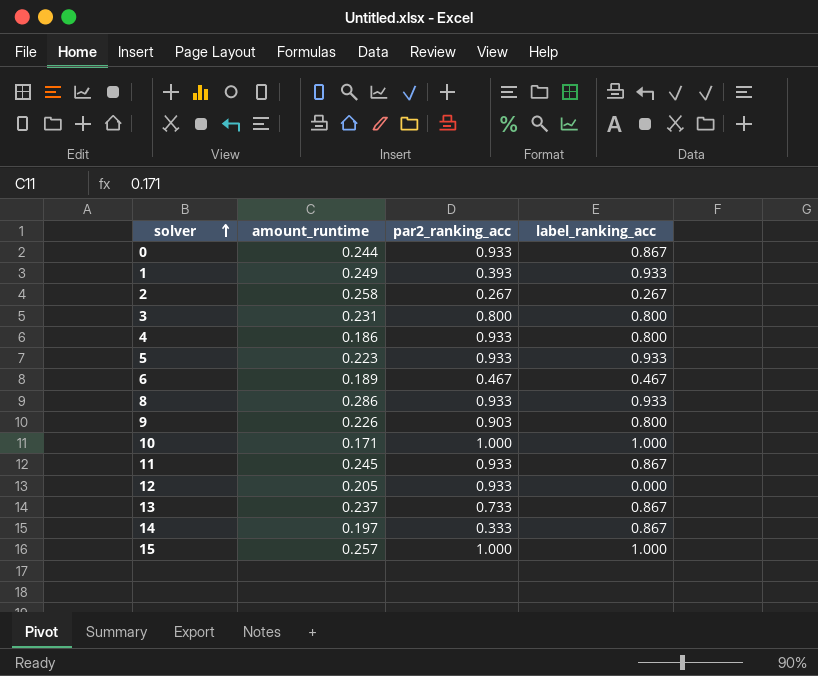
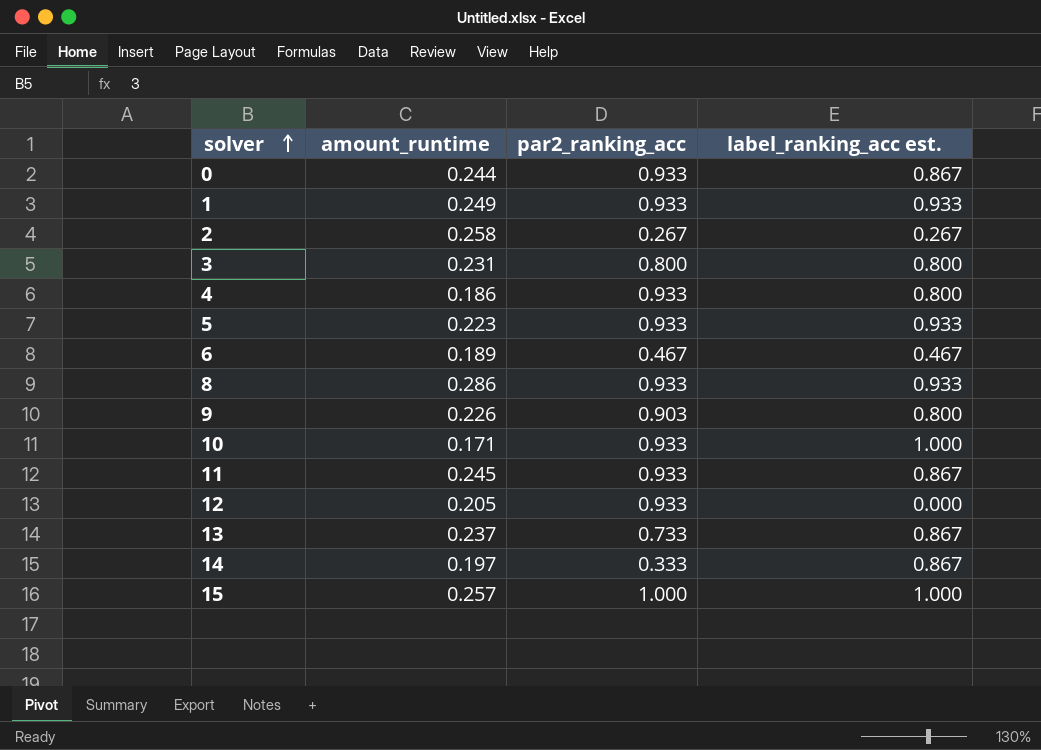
column name: label_ranking_acc -> label_ranking_acc est.
1 | par2_ranking_acc: 0.393 -> 0.933
10 | par2_ranking_acc: 1.000 -> 0.933

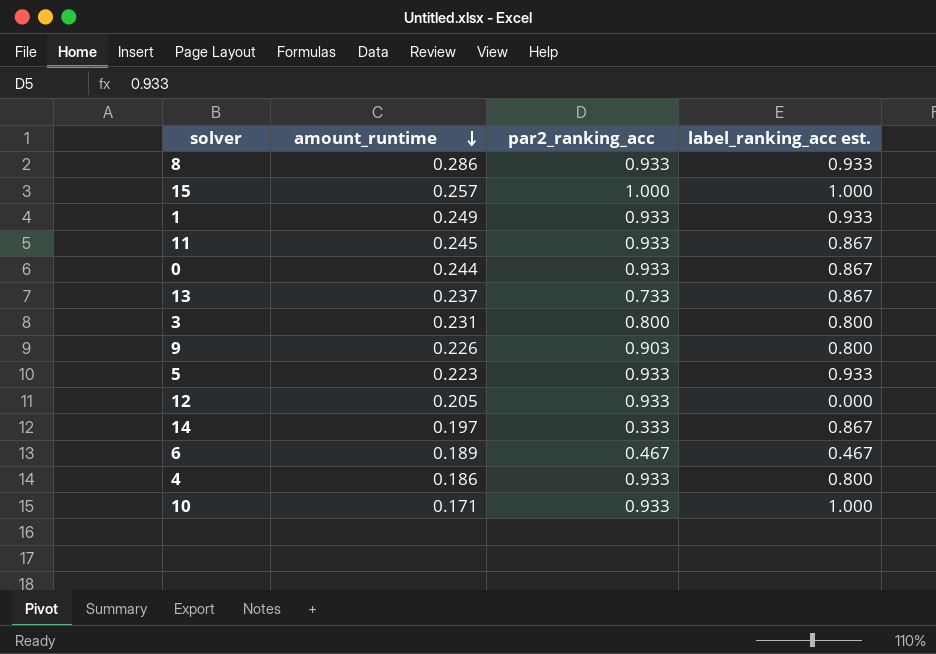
row order: solver ascending -> amount_runtime descending
row 2: 0.258 | 0.267 | 0.267 -> none

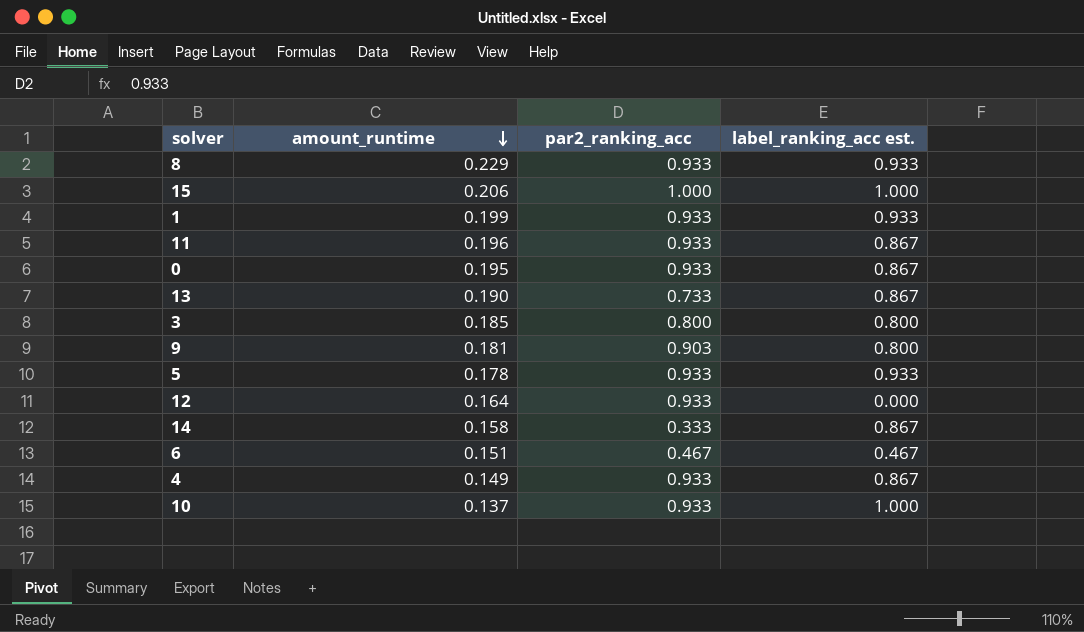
8 | amount_runtime: 0.286 -> 0.229
15 | amount_runtime: 0.257 -> 0.206
1 | amount_runtime: 0.249 -> 0.199
11 | amount_runtime: 0.245 -> 0.196
0 | amount_runtime: 0.244 -> 0.195
13 | amount_runtime: 0.237 -> 0.190
3 | amount_runtime: 0.231 -> 0.185
9 | amount_runtime: 0.226 -> 0.181
5 | amount_runtime: 0.223 -> 0.178
12 | amount_runtime: 0.205 -> 0.164
14 | amount_runtime: 0.197 -> 0.158
6 | amount_runtime: 0.189 -> 0.151
4 | amount_runtime: 0.186 -> 0.149
4 | label_ranking_acc est.: 0.800 -> 0.867
10 | amount_runtime: 0.171 -> 0.137

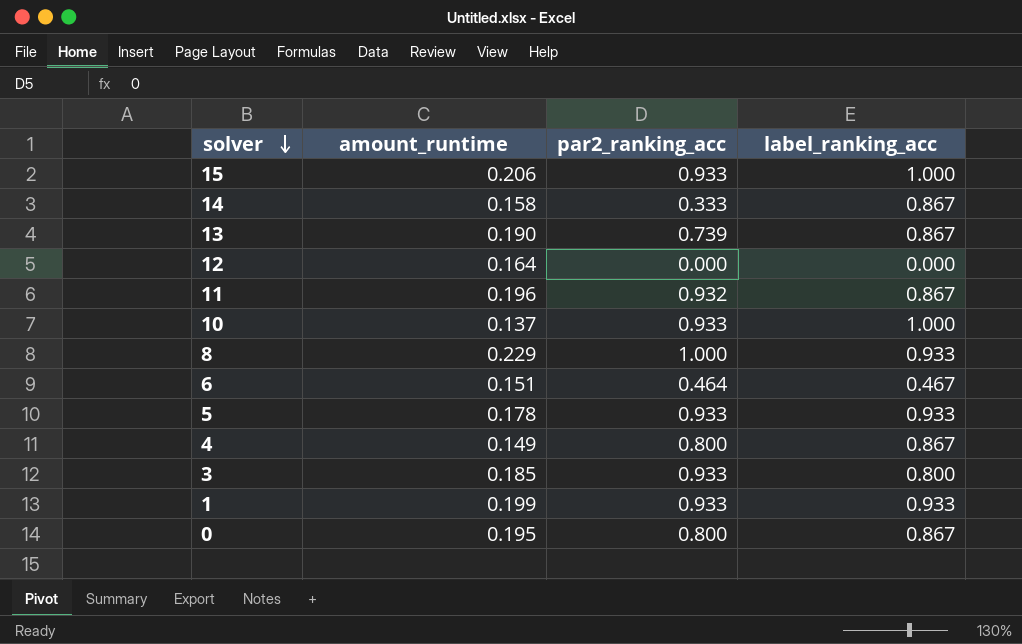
row order: amount_runtime descending -> solver descending
column name: label_ranking_acc est. -> label_ranking_acc
row 9: 0.181 | 0.903 | 0.800 -> none
15 | par2_ranking_acc: 1.000 -> 0.933
13 | par2_ranking_acc: 0.733 -> 0.739
12 | par2_ranking_acc: 0.933 -> 0.000
11 | par2_ranking_acc: 0.933 -> 0.932
8 | par2_ranking_acc: 0.933 -> 1.000
6 | par2_ranking_acc: 0.467 -> 0.464
4 | par2_ranking_acc: 0.933 -> 0.800
3 | par2_ranking_acc: 0.800 -> 0.933
0 | par2_ranking_acc: 0.933 -> 0.800

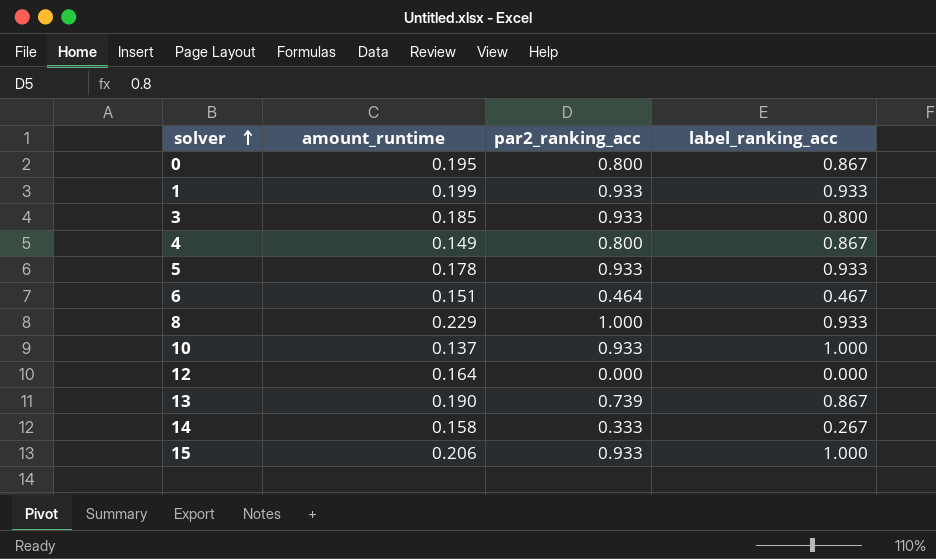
row order: solver descending -> solver ascending
row 11: 0.196 | 0.932 | 0.867 -> none
14 | label_ranking_acc: 0.867 -> 0.267

